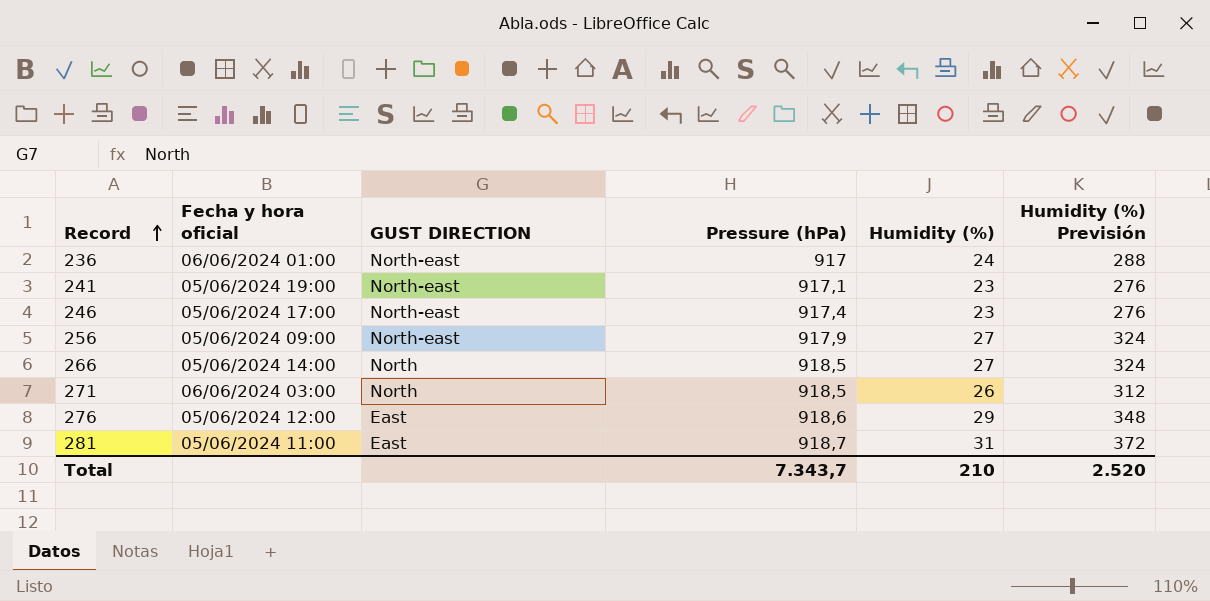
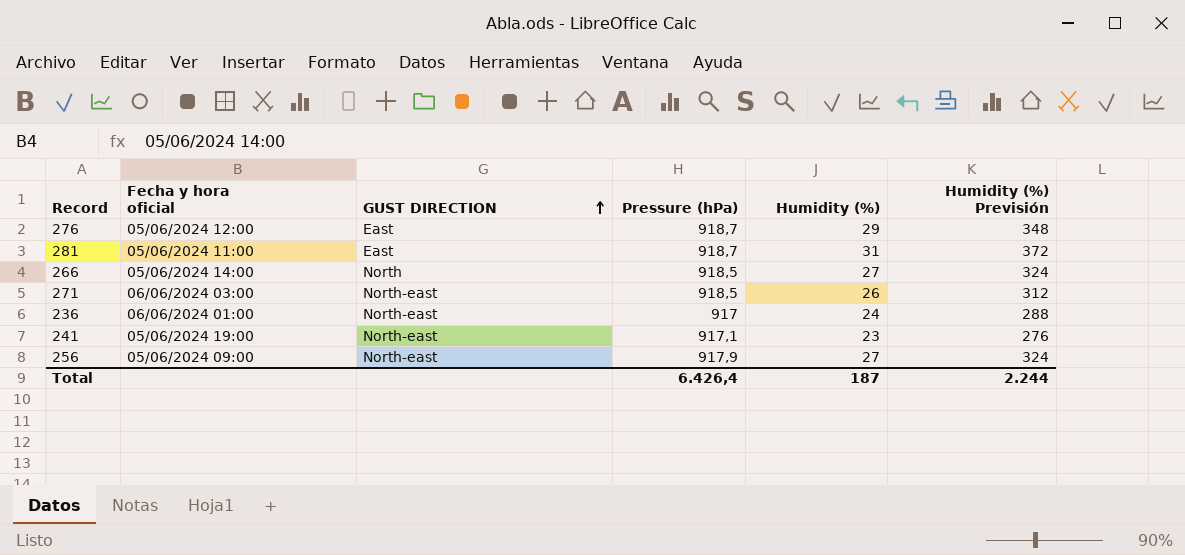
row order: Record ascending -> GUST DIRECTION ascending
row 246: 05/06/2024 17:00 | North-east | 917,4 | 23 | 276 -> none
276 | Pressure (hPa): 918,6 -> 918,7
271 | GUST DIRECTION: North -> North-east
Total | Pressure (hPa): 7.343,7 -> 6.426,4
Total | Humidity (%): 210 -> 187
Total | Humidity (%) Previsión: 2.520 -> 2.244

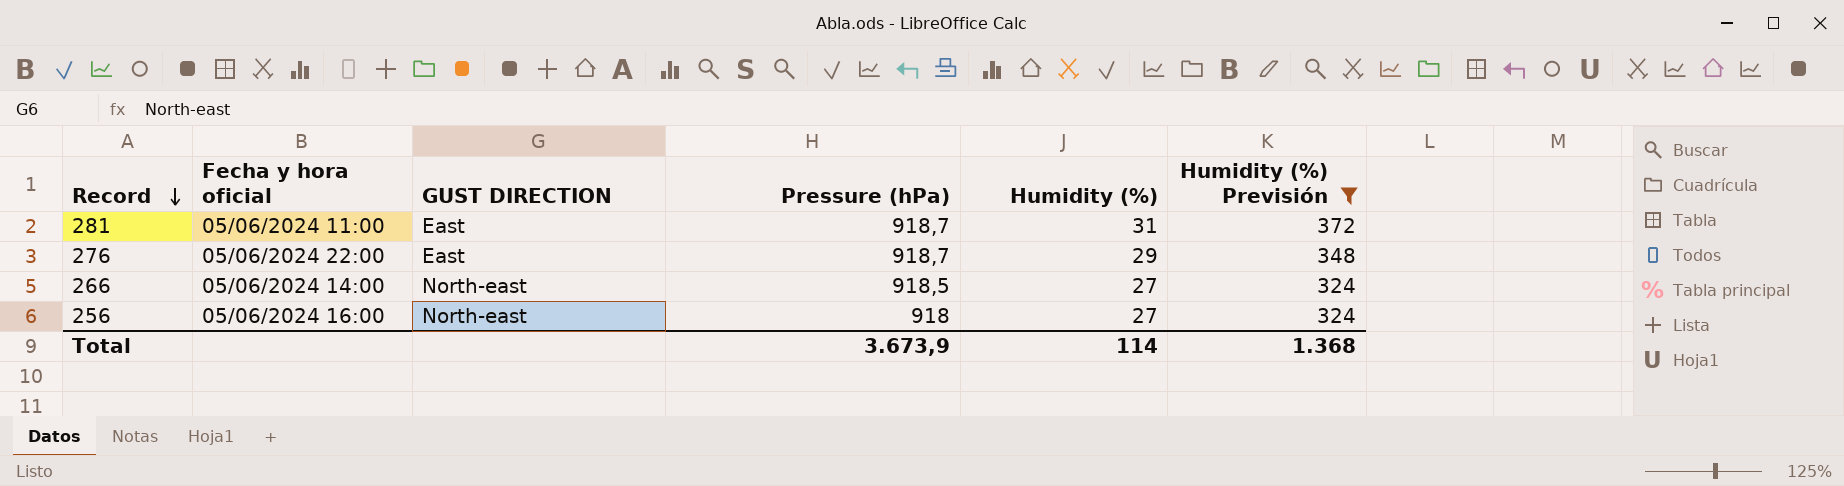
filter: none -> Humidity (%) Previsión >= 324
row order: GUST DIRECTION ascending -> Record descending
276 | Fecha y hora oficial: 05/06/2024 12:00 -> 05/06/2024 22:00
266 | GUST DIRECTION: North -> North-east
256 | Fecha y hora oficial: 05/06/2024 09:00 -> 05/06/2024 16:00
256 | Pressure (hPa): 917,9 -> 918
Total | Pressure (hPa): 6.426,4 -> 3.673,9
Total | Humidity (%): 187 -> 114
Total | Humidity (%) Previsión: 2.244 -> 1.368

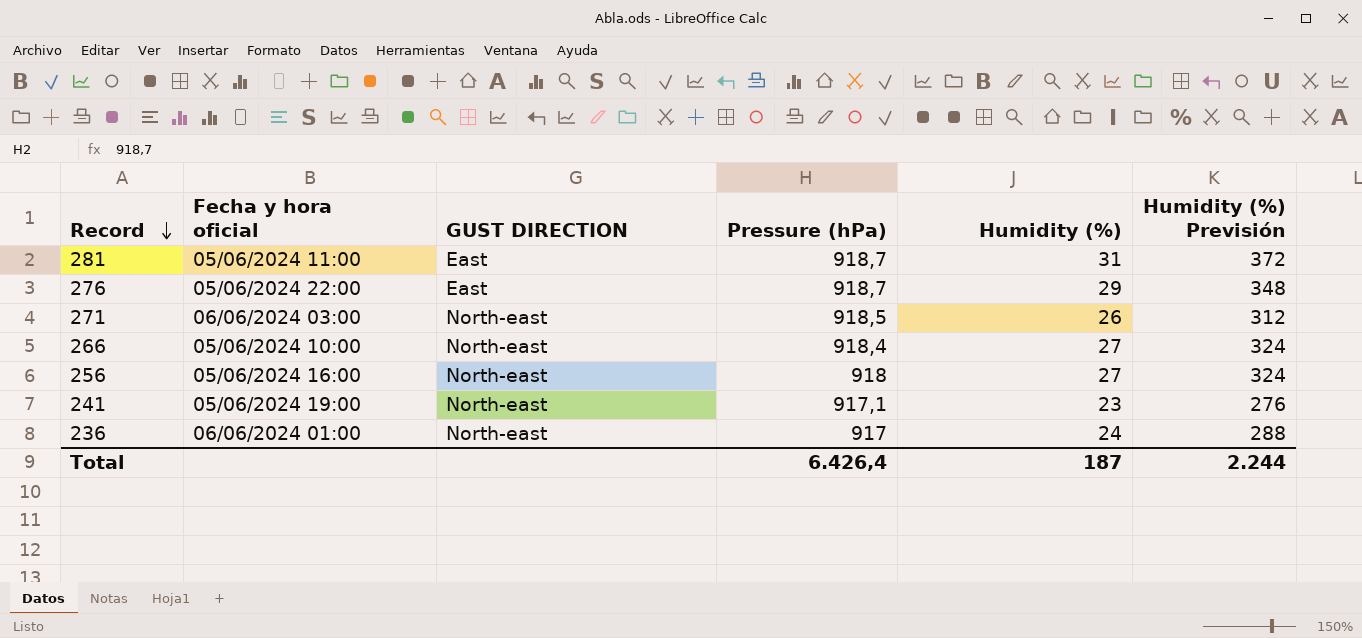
filter: Humidity (%) Previsión >= 324 -> none
266 | Fecha y hora oficial: 05/06/2024 14:00 -> 05/06/2024 10:00
266 | Pressure (hPa): 918,5 -> 918,4
Total | Pressure (hPa): 3.673,9 -> 6.426,4
Total | Humidity (%): 114 -> 187
Total | Humidity (%) Previsión: 1.368 -> 2.244

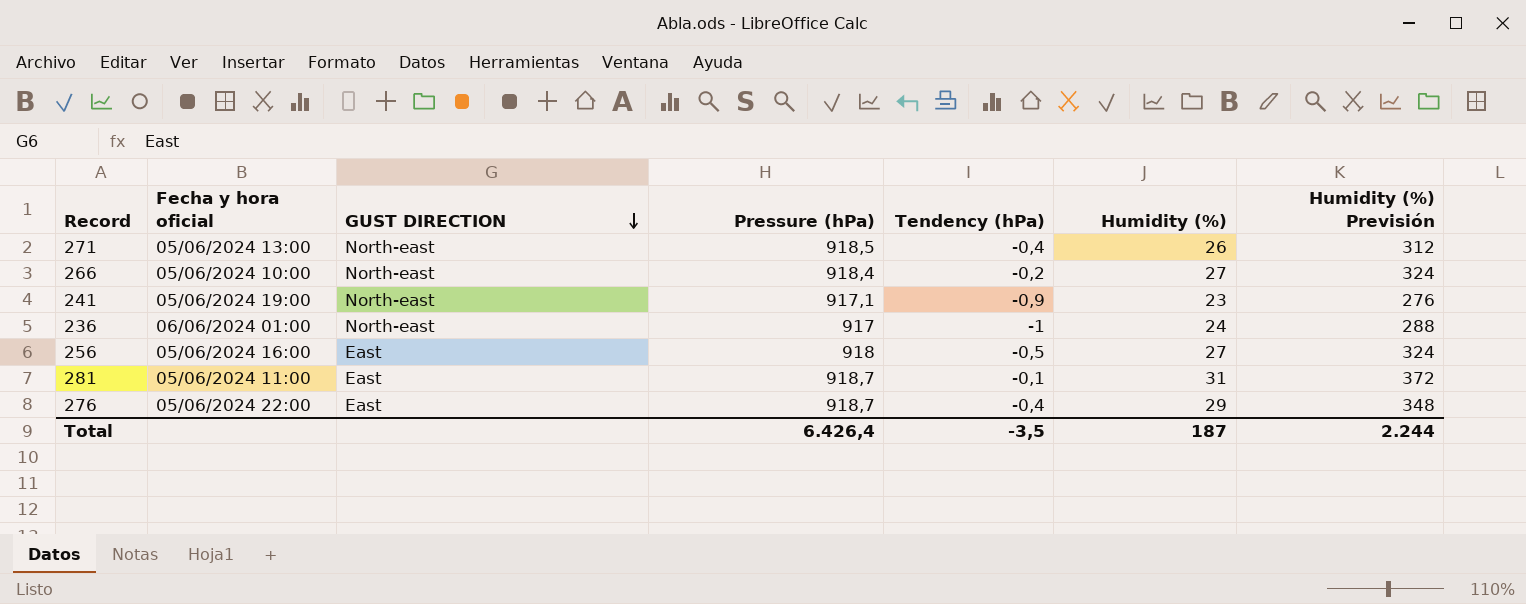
row order: Record descending -> GUST DIRECTION descending
column Tendency (hPa) | position: none -> 5
271 | Fecha y hora oficial: 06/06/2024 03:00 -> 05/06/2024 13:00
256 | GUST DIRECTION: North-east -> East

